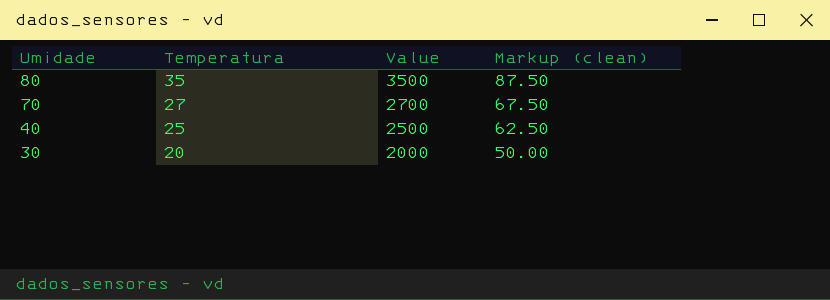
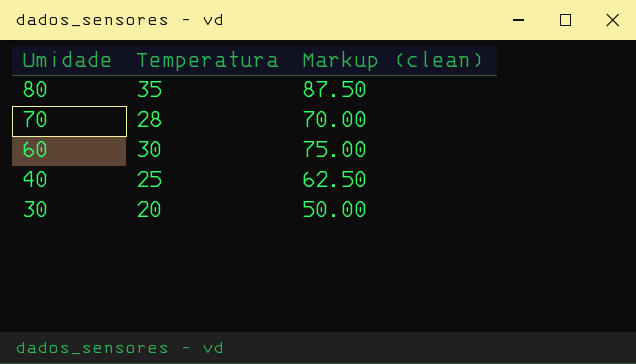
column Value | formula: [Temperatura] * 100 -> none
70 | Temperatura: 27 -> 28
70 | Markup (clean): 67.50 -> 70.00
row 60: none -> 30 | 75.00

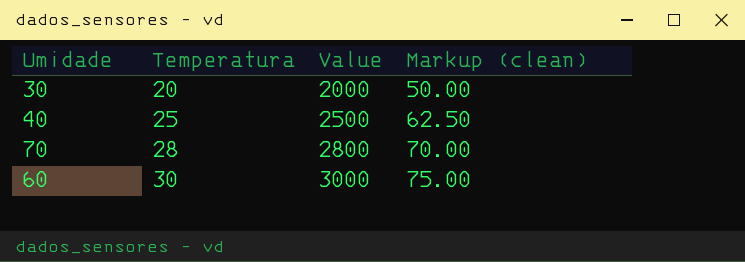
row order: Umidade descending -> Temperatura ascending
column Value | formula: none -> [Temperatura] * 100
row 80: 35 | 87.50 -> none

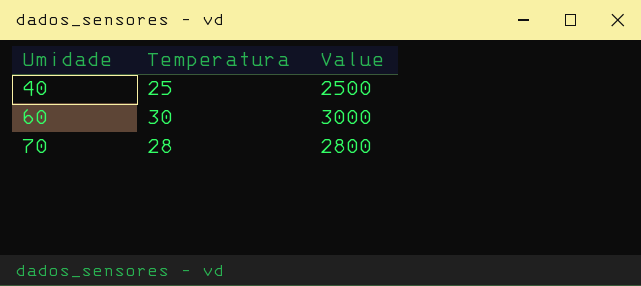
row order: Temperatura ascending -> Umidade ascending
column Markup (clean) | formula: [Temperatura] * 2.5 -> none
row 30: 20 | 2000 | 50.00 -> none

